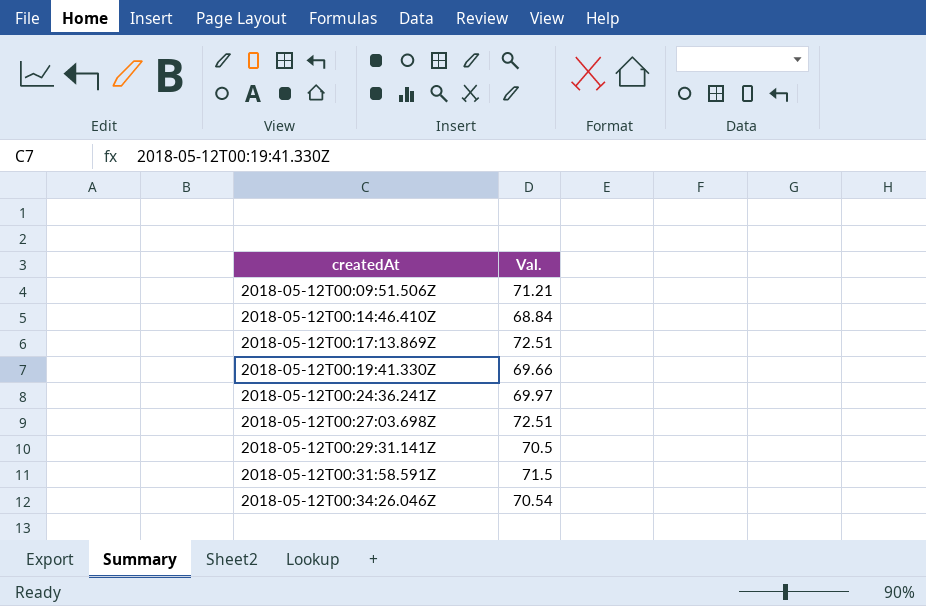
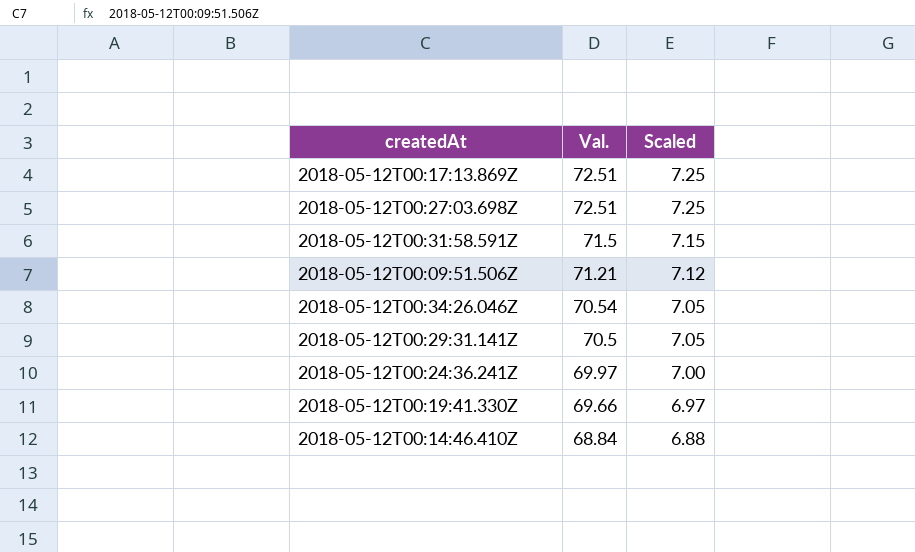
row order: createdAt ascending -> Val. descending
column Scaled | formula: none -> [Val.] * 0.1

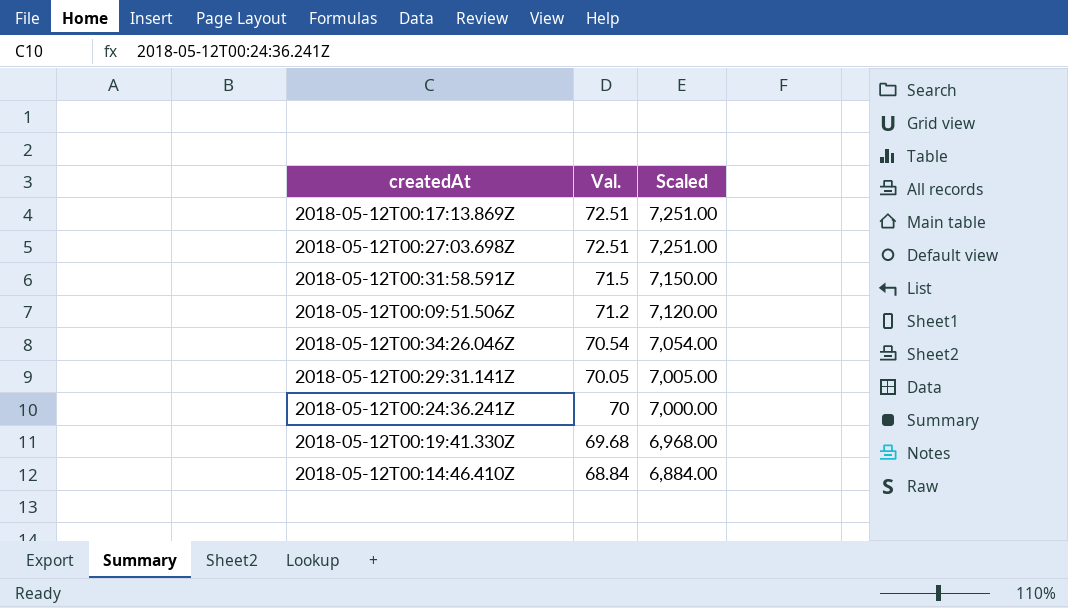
column Scaled | formula: [Val.] * 0.1 -> [Val.] * 100
2018-05-12T00:09:51.506Z | Val.: 71.21 -> 71.2
2018-05-12T00:29:31.141Z | Val.: 70.5 -> 70.05
2018-05-12T00:24:36.241Z | Val.: 69.97 -> 70
2018-05-12T00:19:41.330Z | Val.: 69.66 -> 69.68

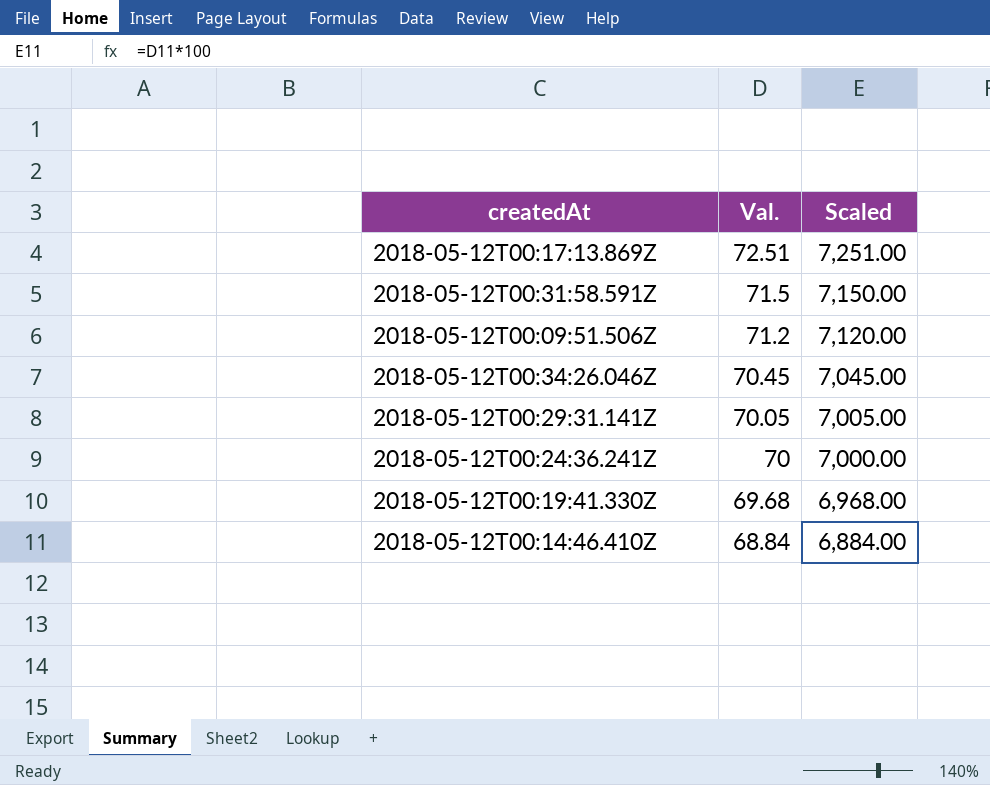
row 2018-05-12T00:27:03.698Z: 72.51 | 7,251.00 -> none
2018-05-12T00:34:26.046Z | Val.: 70.54 -> 70.45
2018-05-12T00:34:26.046Z | Scaled: 7,054.00 -> 7,045.00

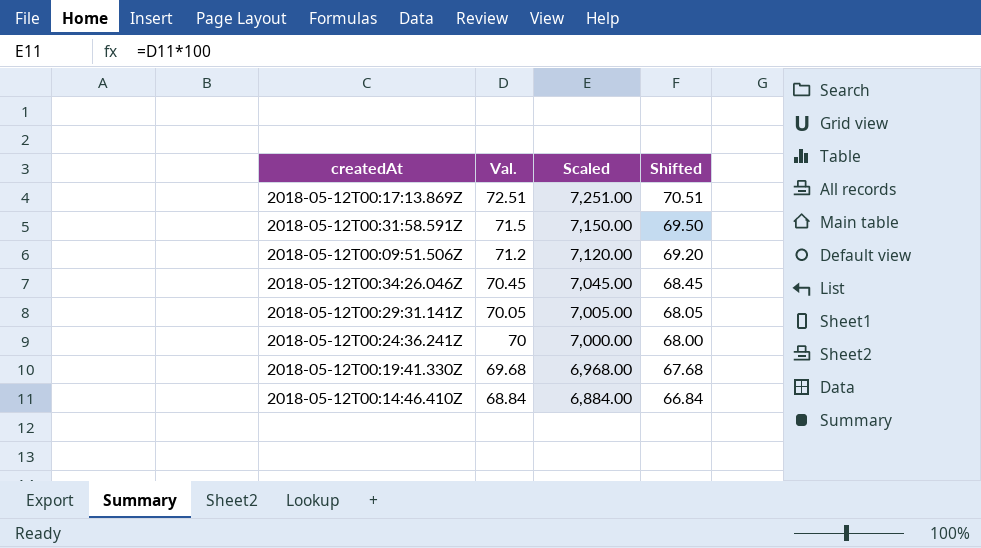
column Shifted | formula: none -> [Val.] - 2

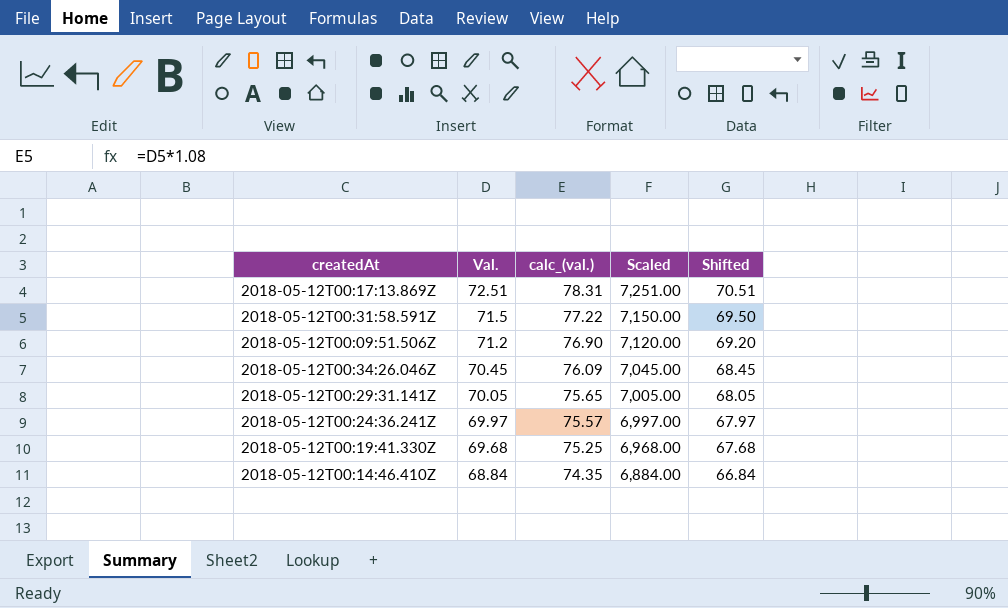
column calc_(val.) | formula: none -> [Val.] * 1.08
2018-05-12T00:24:36.241Z | Val.: 70 -> 69.97
2018-05-12T00:24:36.241Z | Scaled: 7,000.00 -> 6,997.00
2018-05-12T00:24:36.241Z | Shifted: 68.00 -> 67.97

